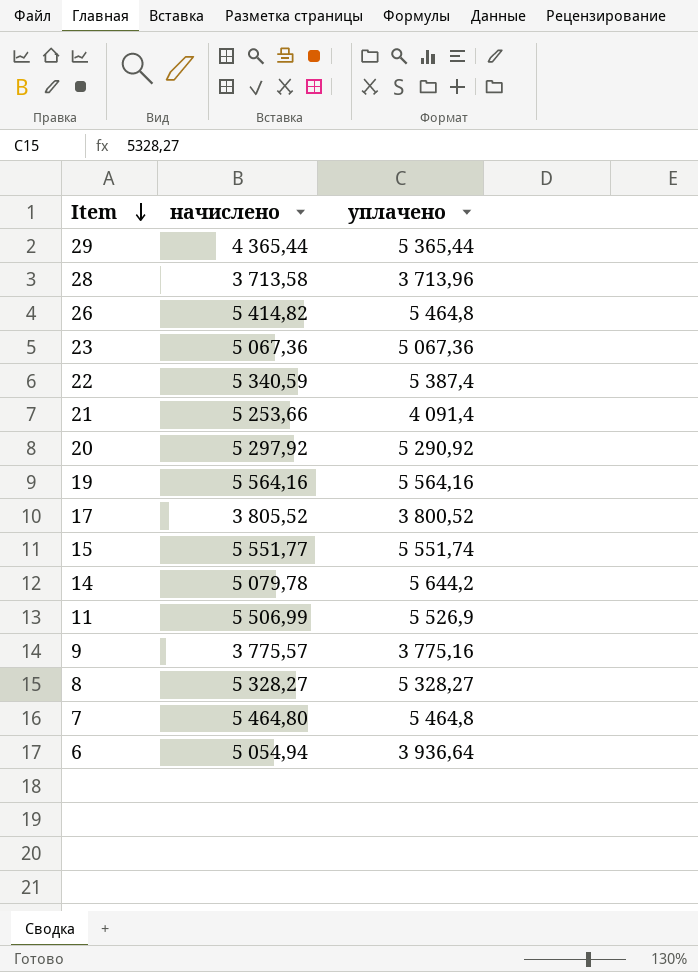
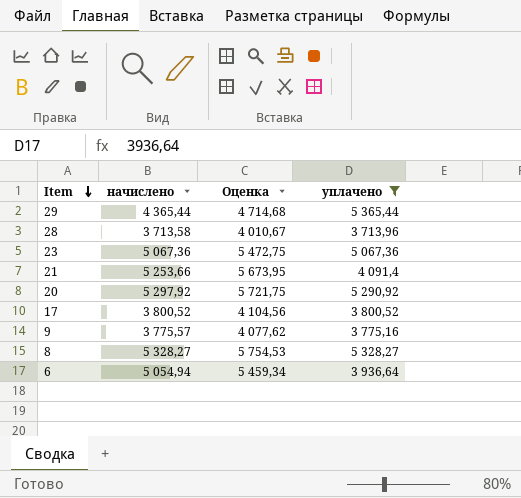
filter: none -> уплачено <= 5 365,44
column Оценка | formula: none -> [начислено] * 1,08
17 | начислено: 3 805,52 -> 3 800,52

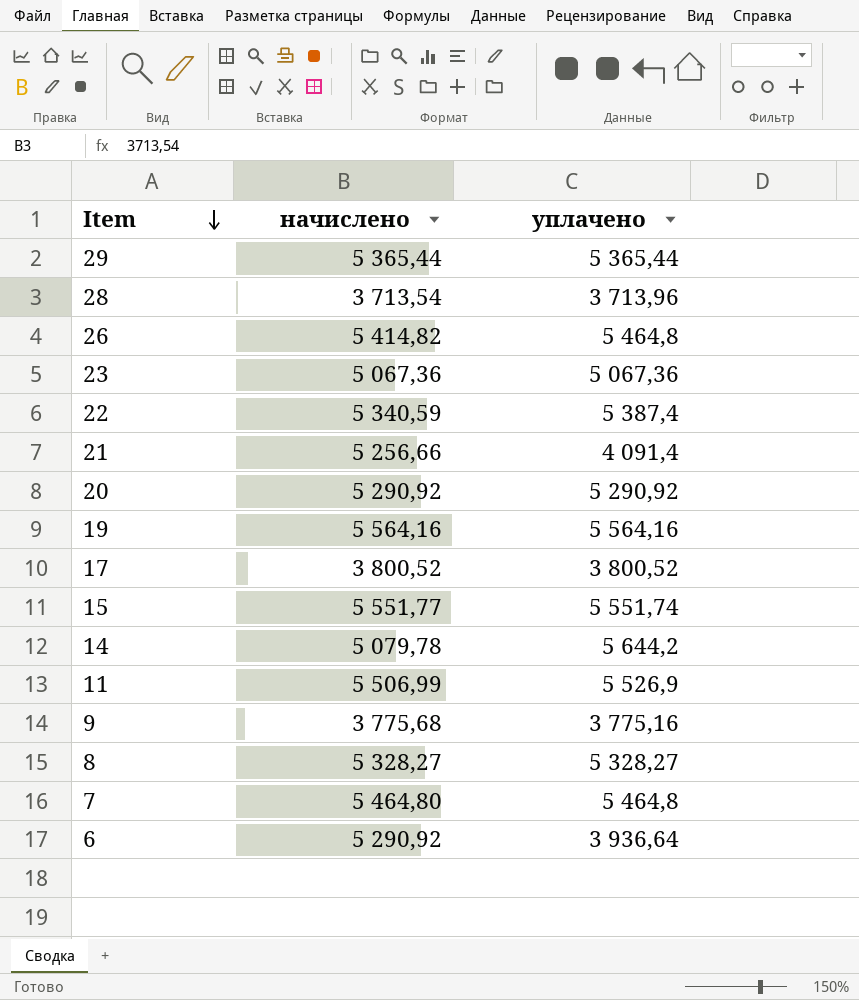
filter: уплачено <= 5 365,44 -> none
column Оценка | formula: [начислено] * 1,08 -> none
29 | начислено: 4 365,44 -> 5 365,44
28 | начислено: 3 713,58 -> 3 713,54
21 | начислено: 5 253,66 -> 5 256,66
20 | начислено: 5 297,92 -> 5 290,92
9 | начислено: 3 775,57 -> 3 775,68
6 | начислено: 5 054,94 -> 5 290,92

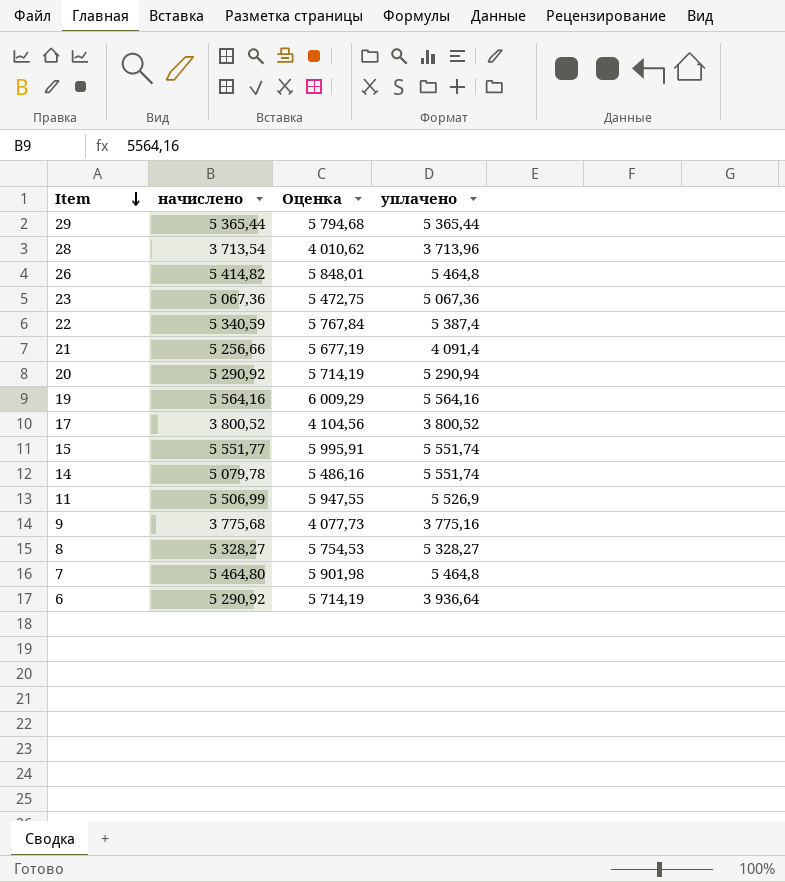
column Оценка | formula: none -> [начислено] * 1,08
20 | уплачено: 5 290,92 -> 5 290,94
14 | уплачено: 5 644,2 -> 5 551,74

